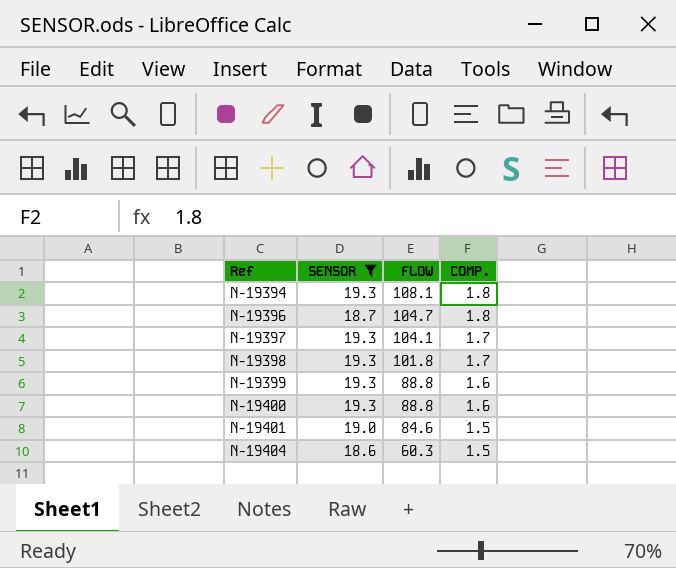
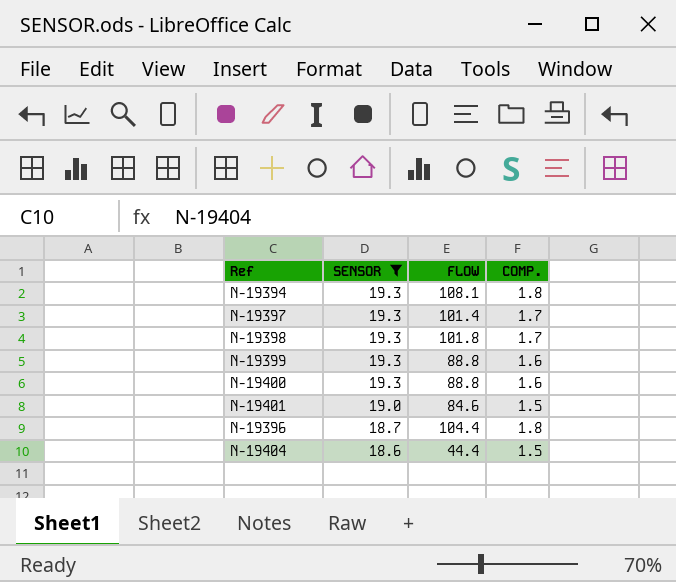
row order: Ref ascending -> SENSOR descending
N-19397 | FLOW: 104.1 -> 101.4
N-19396 | FLOW: 104.7 -> 104.4
N-19404 | FLOW: 60.3 -> 44.4

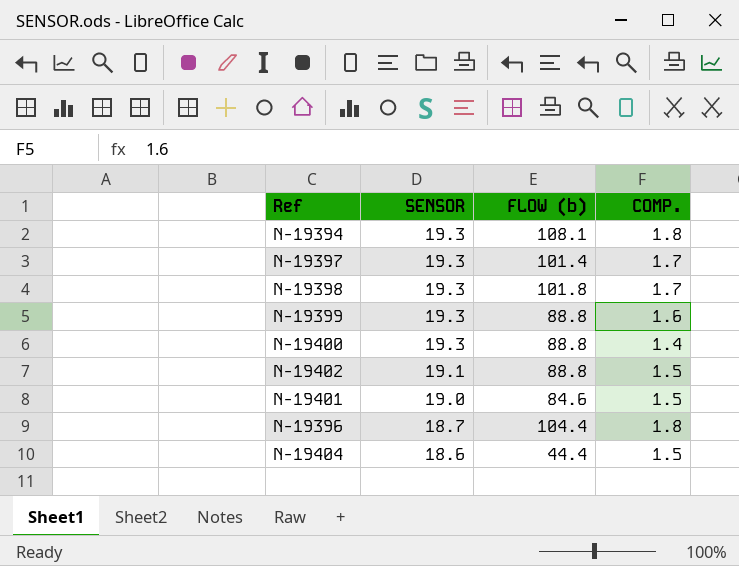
filter: SENSOR != 19.1 -> none
column name: FLOW -> FLOW (b)
N-19400 | COMP.: 1.6 -> 1.4

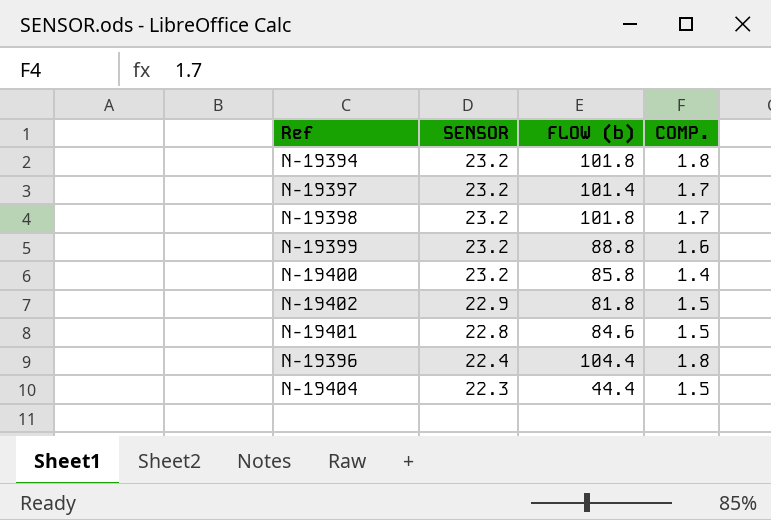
N-19394 | SENSOR: 19.3 -> 23.2
N-19394 | FLOW (b): 108.1 -> 101.8
N-19397 | SENSOR: 19.3 -> 23.2
N-19398 | SENSOR: 19.3 -> 23.2
N-19399 | SENSOR: 19.3 -> 23.2
N-19400 | SENSOR: 19.3 -> 23.2
N-19400 | FLOW (b): 88.8 -> 85.8
N-19402 | SENSOR: 19.1 -> 22.9
N-19402 | FLOW (b): 88.8 -> 81.8
N-19401 | SENSOR: 19.0 -> 22.8
N-19396 | SENSOR: 18.7 -> 22.4
N-19404 | SENSOR: 18.6 -> 22.3

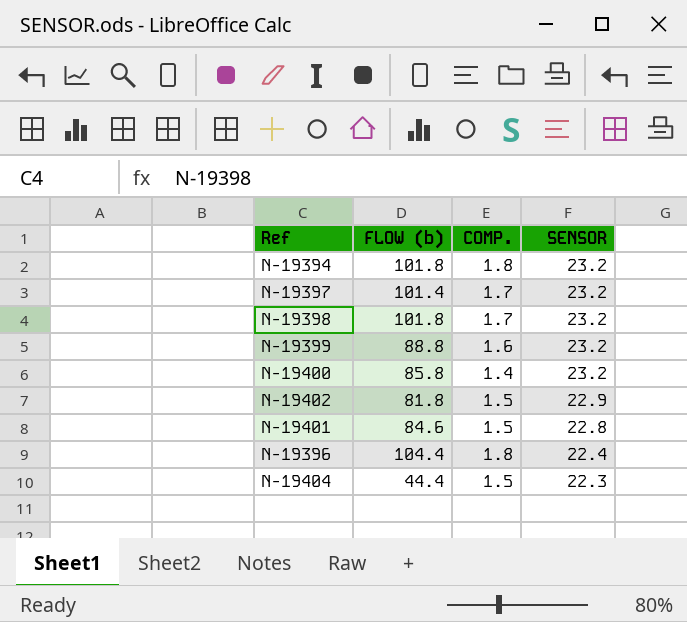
column SENSOR | position: 2 -> 4

